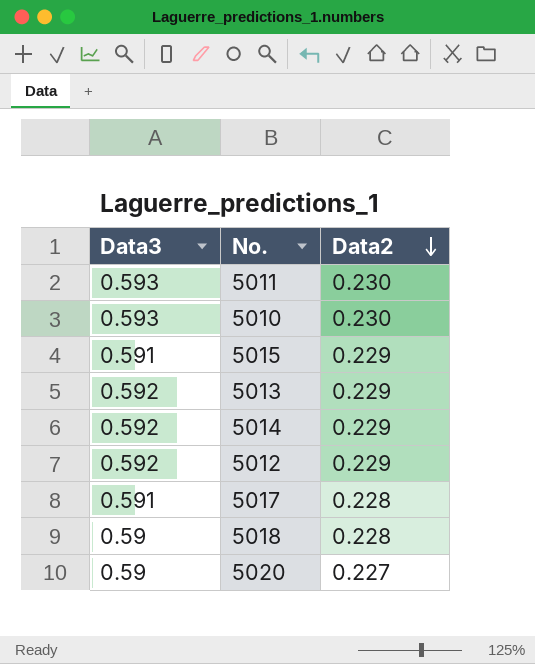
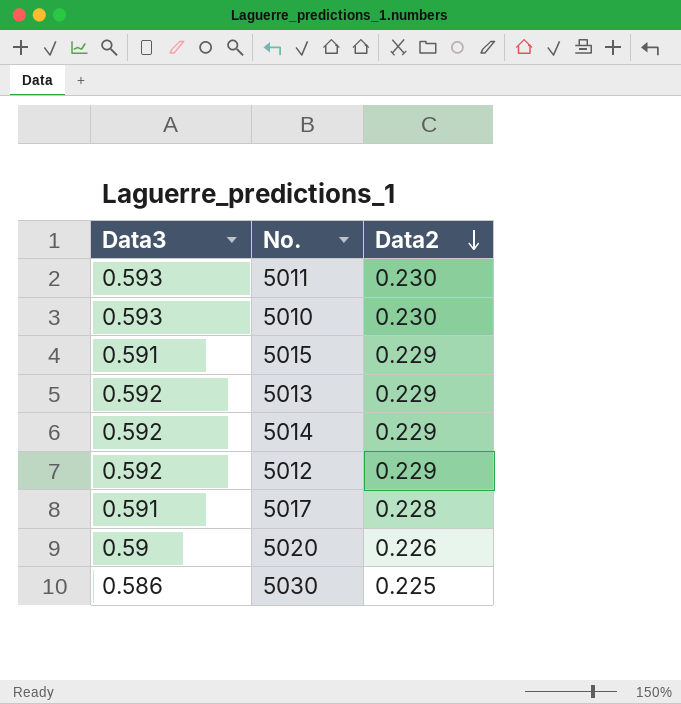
row 5018: 0.59 | 0.228 -> none
5020 | Data2: 0.227 -> 0.226
row 5030: none -> 0.586 | 0.225

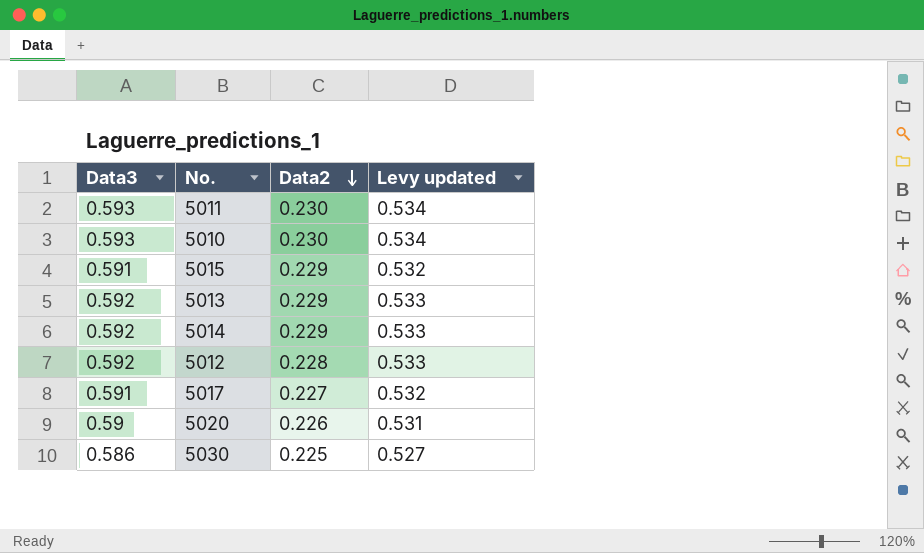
column Levy updated | formula: none -> [Data3] * 0.9
5012 | Data2: 0.229 -> 0.228
5017 | Data2: 0.228 -> 0.227

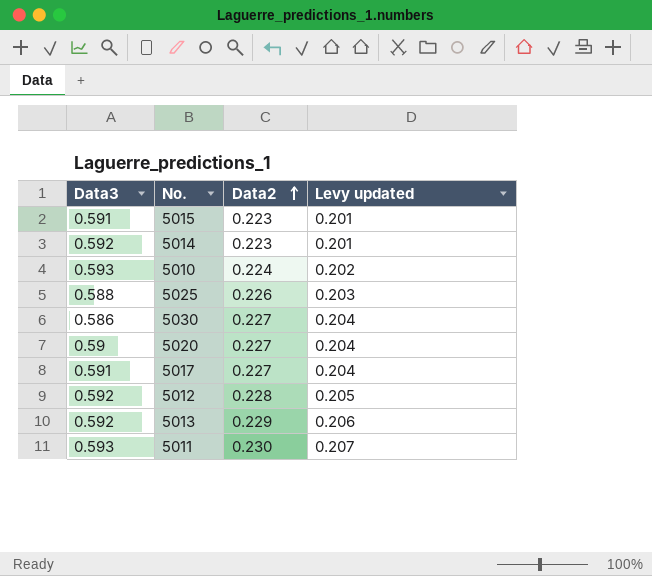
row order: Data2 descending -> Data2 ascending
column Levy updated | formula: [Data3] * 0.9 -> [Data2] * 0.9
5015 | Data2: 0.229 -> 0.223
5014 | Data2: 0.229 -> 0.223
5010 | Data2: 0.230 -> 0.224
row 5025: none -> 0.588 | 0.226 | 0.203
5030 | Data2: 0.225 -> 0.227
5020 | Data2: 0.226 -> 0.227

